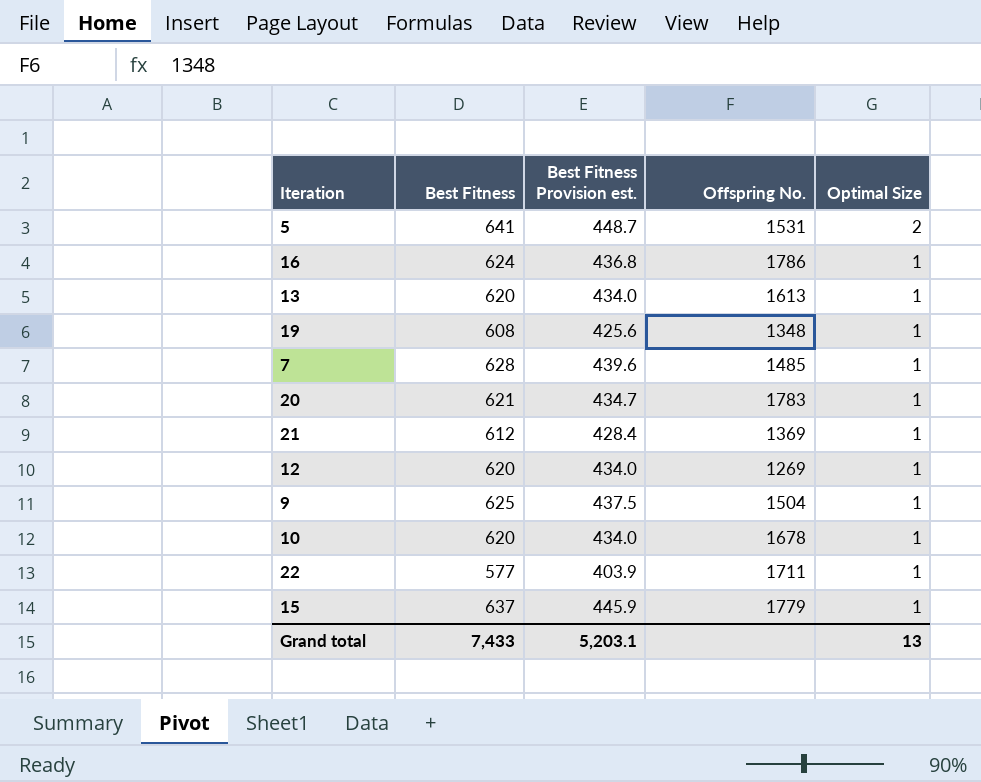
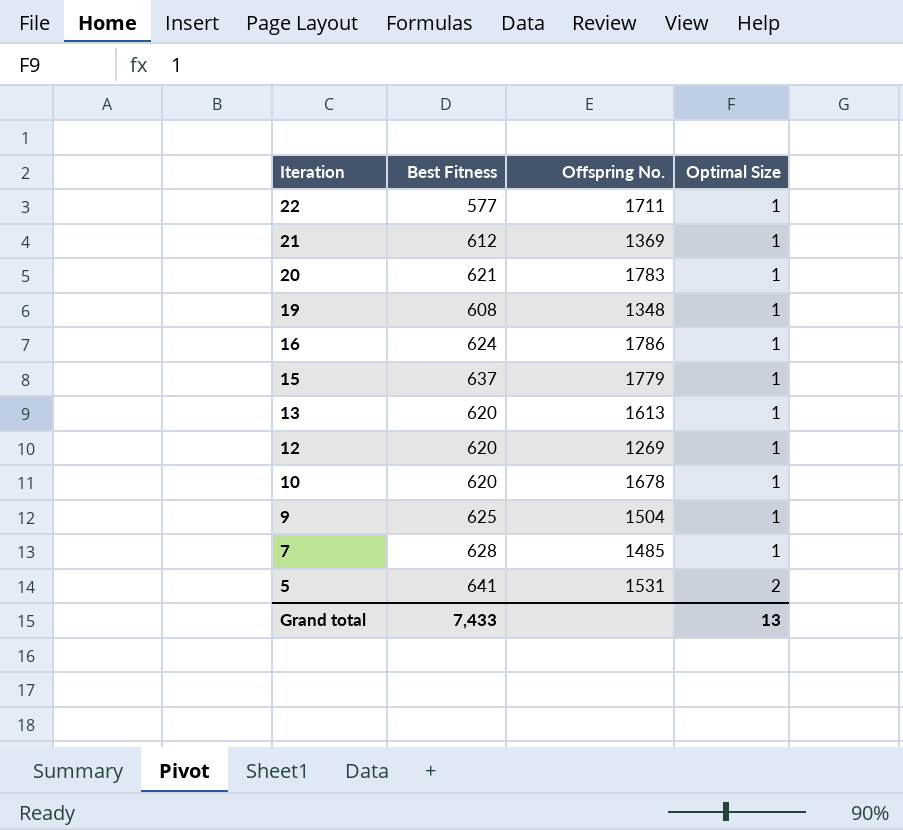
row order: Optimal Size descending -> Iteration descending
column Best Fitness Provision est. | formula: [Best Fitness] * 0.7 -> none

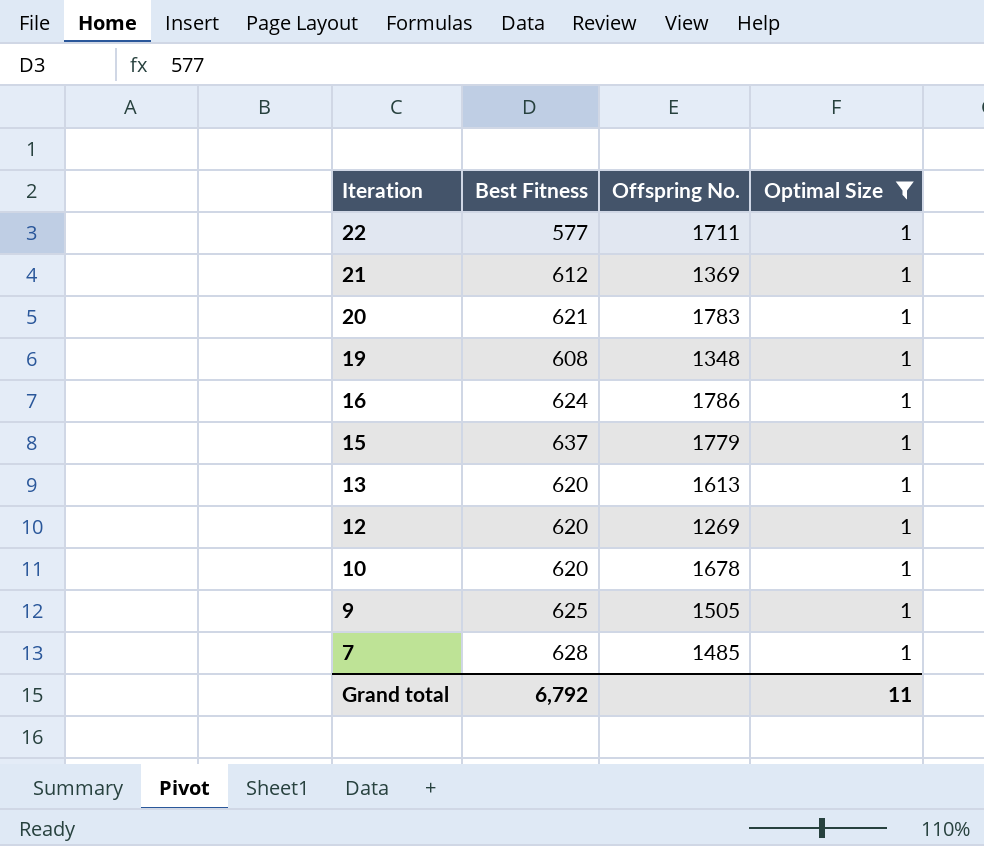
filter: none -> Optimal Size = 1
9 | Offspring No.: 1504 -> 1505
Grand total | Best Fitness: 7,433 -> 6,792
Grand total | Optimal Size: 13 -> 11

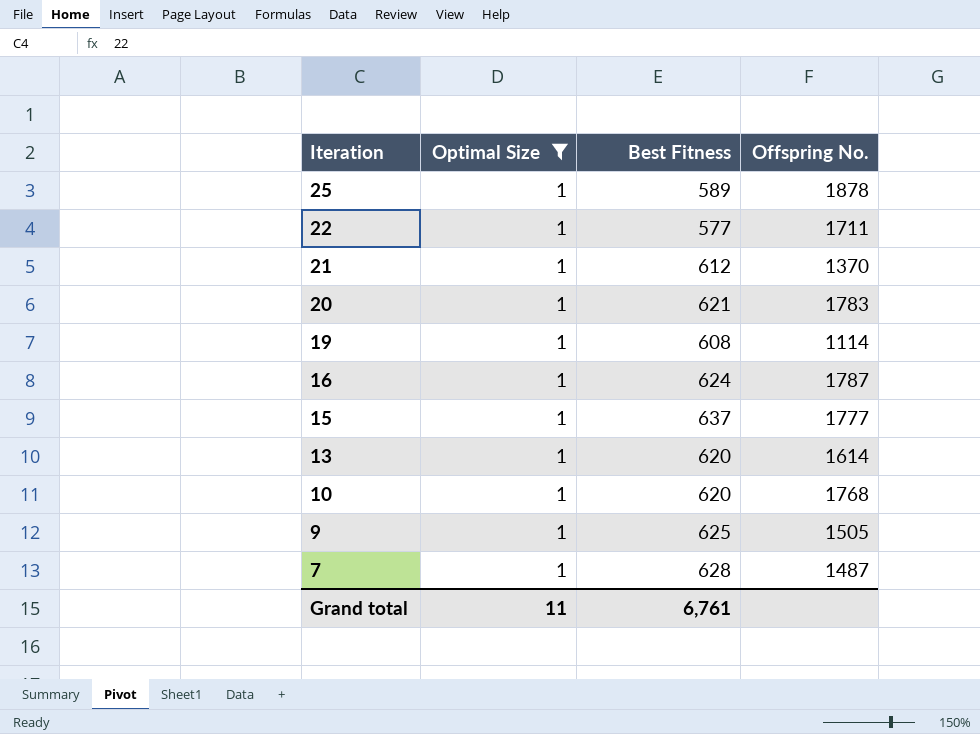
column Optimal Size | position: 4 -> 2
row 12: 620 | 1269 | 1 -> none
row 25: none -> 1 | 589 | 1878
21 | Offspring No.: 1369 -> 1370
19 | Offspring No.: 1348 -> 1114
16 | Offspring No.: 1786 -> 1787
15 | Offspring No.: 1779 -> 1777
13 | Offspring No.: 1613 -> 1614
10 | Offspring No.: 1678 -> 1768
7 | Offspring No.: 1485 -> 1487
Grand total | Best Fitness: 6,792 -> 6,761

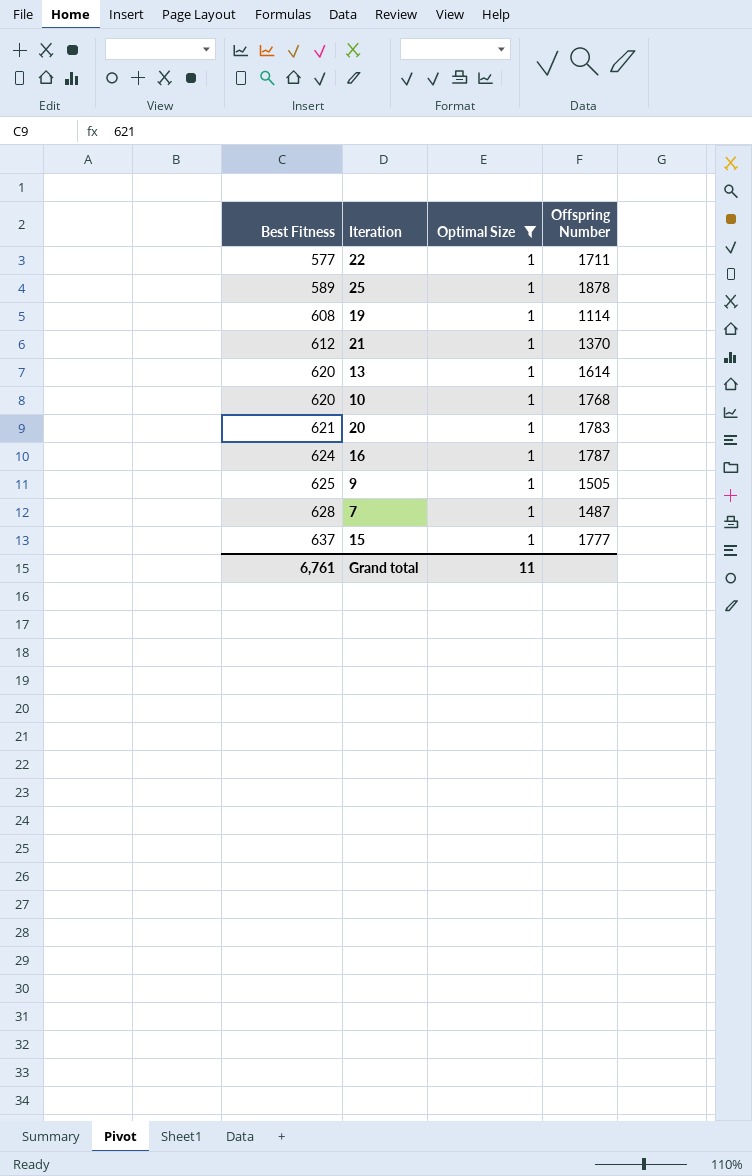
row order: Iteration descending -> Best Fitness ascending
column Best Fitness | position: 3 -> 1
column name: Offspring No. -> Offspring Number

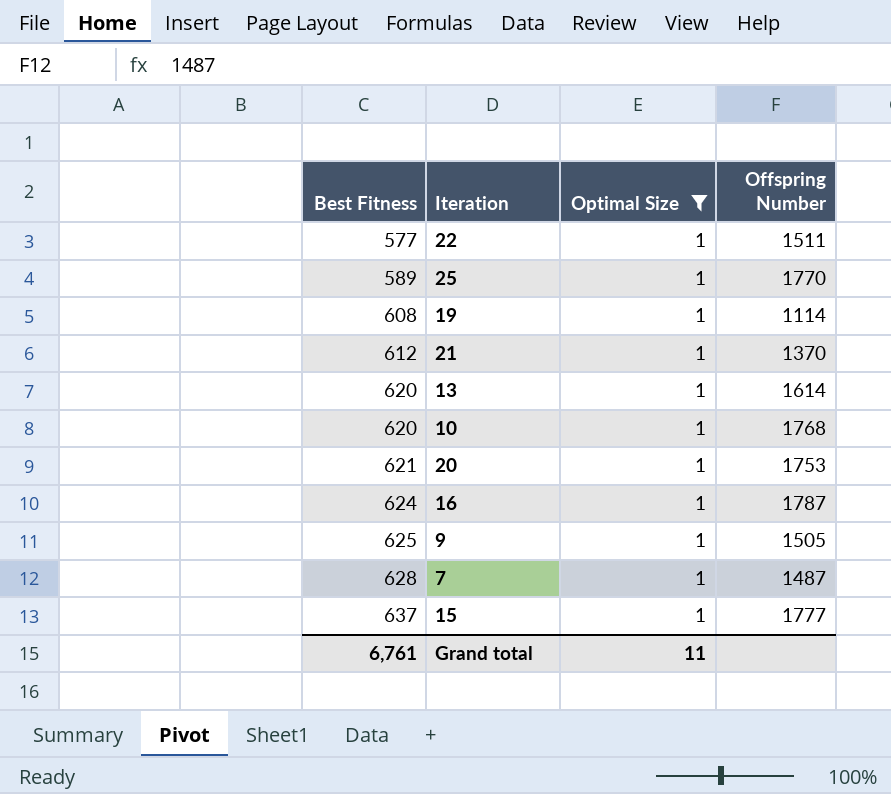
22 | Offspring Number: 1711 -> 1511
25 | Offspring Number: 1878 -> 1770
20 | Offspring Number: 1783 -> 1753

